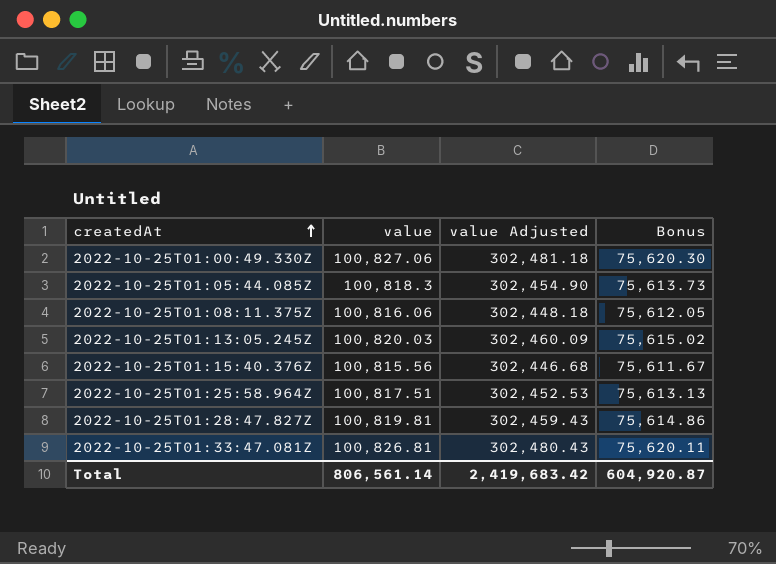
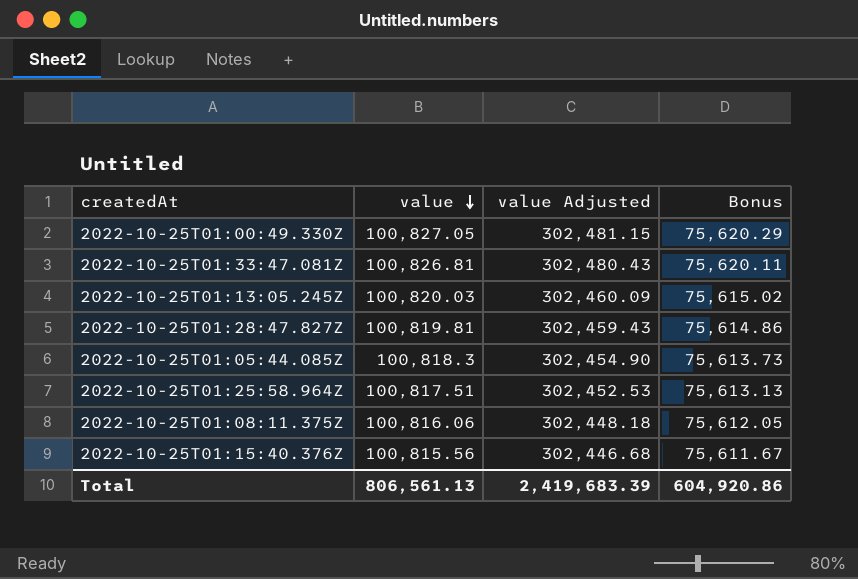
row order: createdAt ascending -> value descending
2022-10-25T01:00:49.330Z | value: 100,827.06 -> 100,827.05
2022-10-25T01:00:49.330Z | value Adjusted: 302,481.18 -> 302,481.15
2022-10-25T01:00:49.330Z | Bonus: 75,620.30 -> 75,620.29
Total | value: 806,561.14 -> 806,561.13
Total | value Adjusted: 2,419,683.42 -> 2,419,683.39
Total | Bonus: 604,920.87 -> 604,920.86

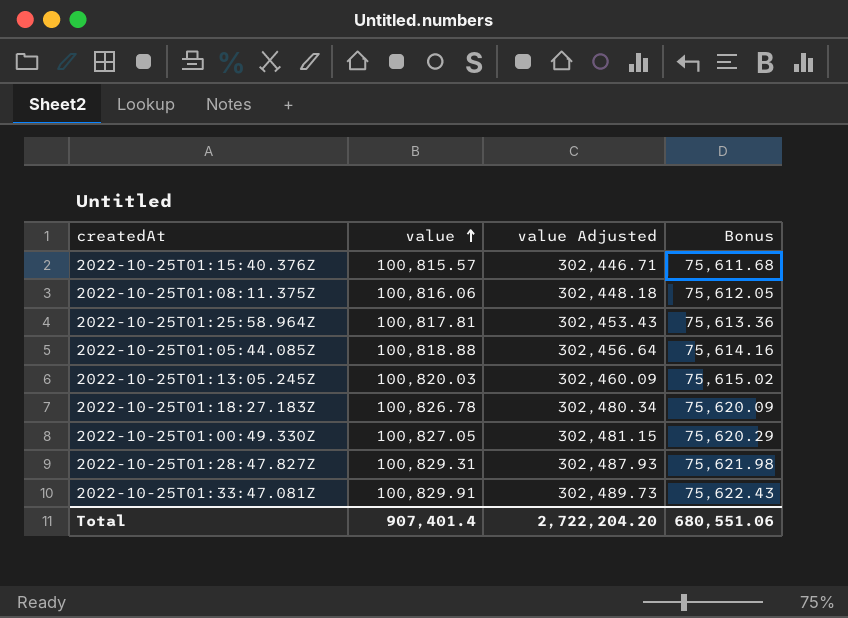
row order: value descending -> value ascending
2022-10-25T01:15:40.376Z | value: 100,815.56 -> 100,815.57
2022-10-25T01:15:40.376Z | value Adjusted: 302,446.68 -> 302,446.71
2022-10-25T01:15:40.376Z | Bonus: 75,611.67 -> 75,611.68
2022-10-25T01:25:58.964Z | value: 100,817.51 -> 100,817.81
2022-10-25T01:25:58.964Z | value Adjusted: 302,452.53 -> 302,453.43
2022-10-25T01:25:58.964Z | Bonus: 75,613.13 -> 75,613.36
2022-10-25T01:05:44.085Z | value: 100,818.3 -> 100,818.88
2022-10-25T01:05:44.085Z | value Adjusted: 302,454.90 -> 302,456.64
2022-10-25T01:05:44.085Z | Bonus: 75,613.73 -> 75,614.16
row 2022-10-25T01:18:27.183Z: none -> 100,826.78 | 302,480.34 | 75,620.09
2022-10-25T01:28:47.827Z | value: 100,819.81 -> 100,829.31
2022-10-25T01:28:47.827Z | value Adjusted: 302,459.43 -> 302,487.93
2022-10-25T01:28:47.827Z | Bonus: 75,614.86 -> 75,621.98
2022-10-25T01:33:47.081Z | value: 100,826.81 -> 100,829.91
2022-10-25T01:33:47.081Z | value Adjusted: 302,480.43 -> 302,489.73
2022-10-25T01:33:47.081Z | Bonus: 75,620.11 -> 75,622.43
Total | value: 806,561.13 -> 907,401.4
Total | value Adjusted: 2,419,683.39 -> 2,722,204.20
Total | Bonus: 604,920.86 -> 680,551.06

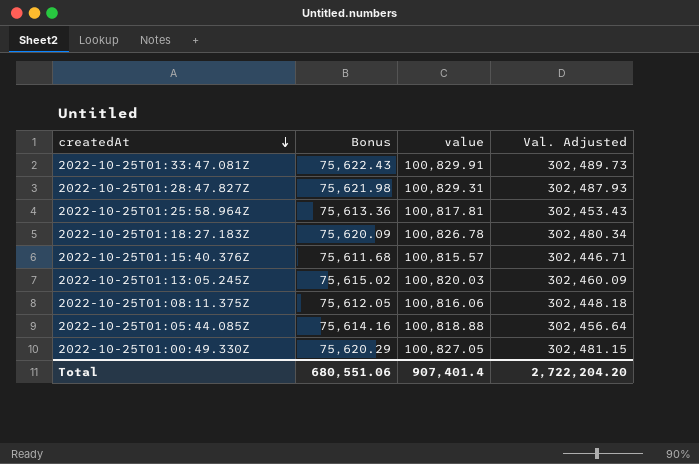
row order: value ascending -> createdAt descending
column Bonus | position: 4 -> 2
column name: value Adjusted -> Val. Adjusted

